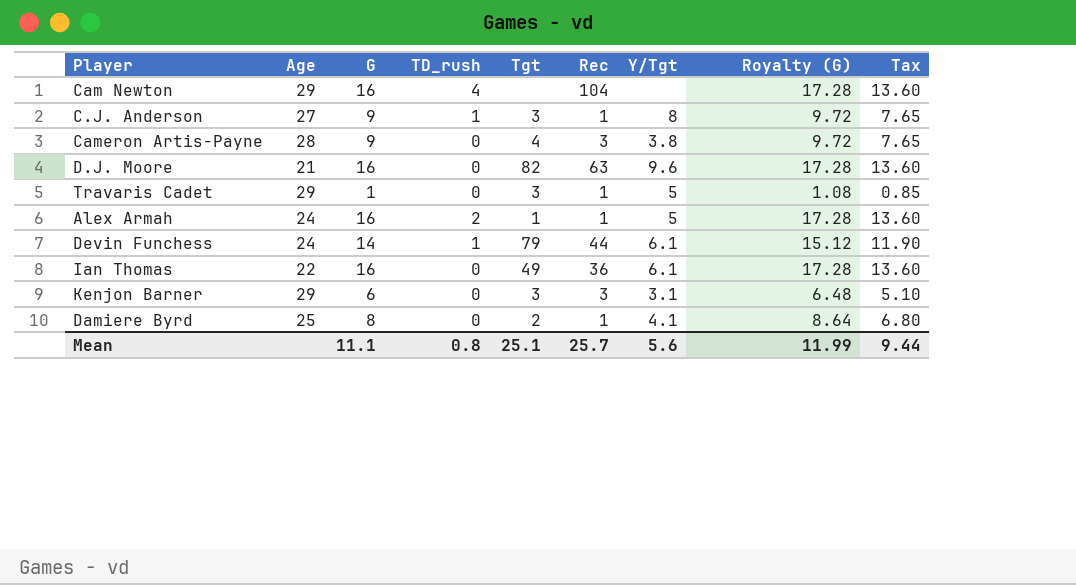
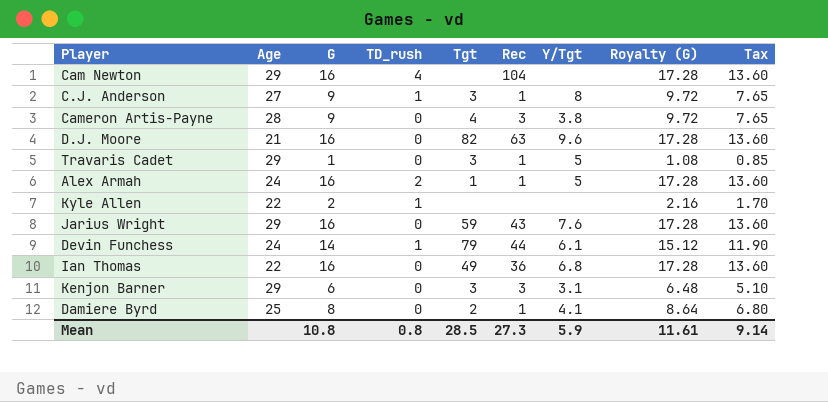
row Kyle Allen: none -> 22 | 2 | 1 | none | none | none | 2.16 | 1.70
row Jarius Wright: none -> 29 | 16 | 0 | 59 | 43 | 7.6 | 17.28 | 13.60
Ian Thomas | Y/Tgt: 6.1 -> 6.8
Mean | G: 11.1 -> 10.8
Mean | Tgt: 25.1 -> 28.5
Mean | Rec: 25.7 -> 27.3
Mean | Y/Tgt: 5.6 -> 5.9
Mean | Royalty (G): 11.99 -> 11.61
Mean | Tax: 9.44 -> 9.14

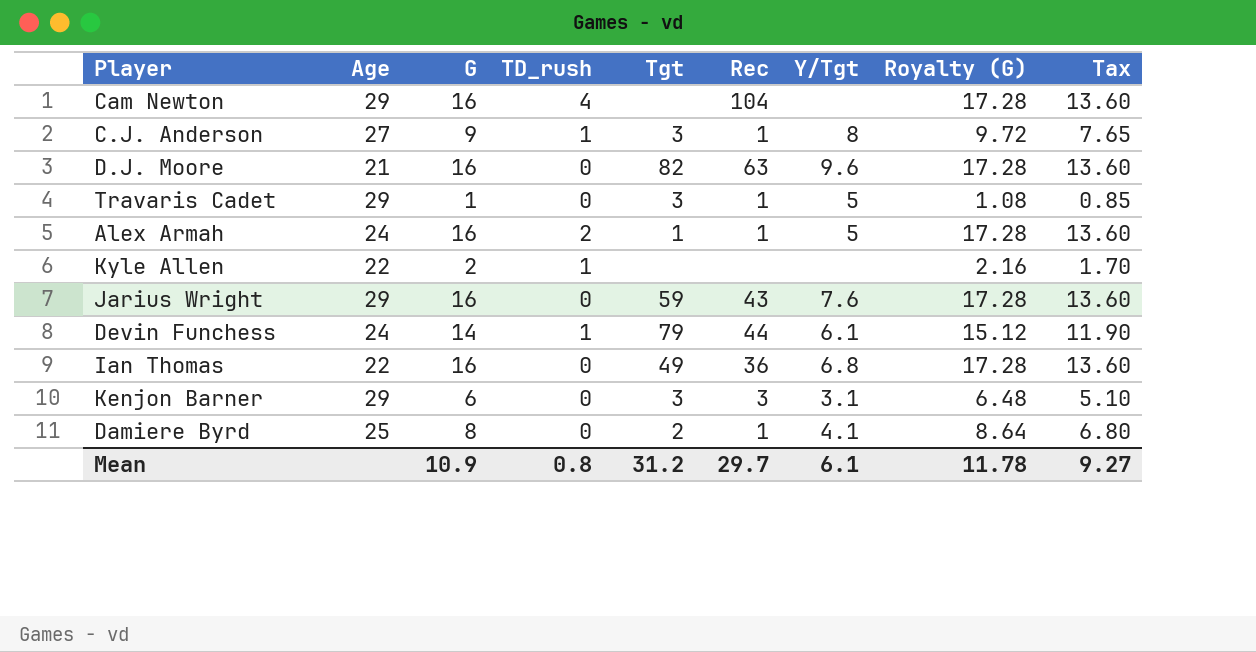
row Cameron Artis-Payne: 28 | 9 | 0 | 4 | 3 | 3.8 | 9.72 | 7.65 -> none
Mean | G: 10.8 -> 10.9
Mean | Tgt: 28.5 -> 31.2
Mean | Rec: 27.3 -> 29.7
Mean | Y/Tgt: 5.9 -> 6.1
Mean | Royalty (G): 11.61 -> 11.78
Mean | Tax: 9.14 -> 9.27

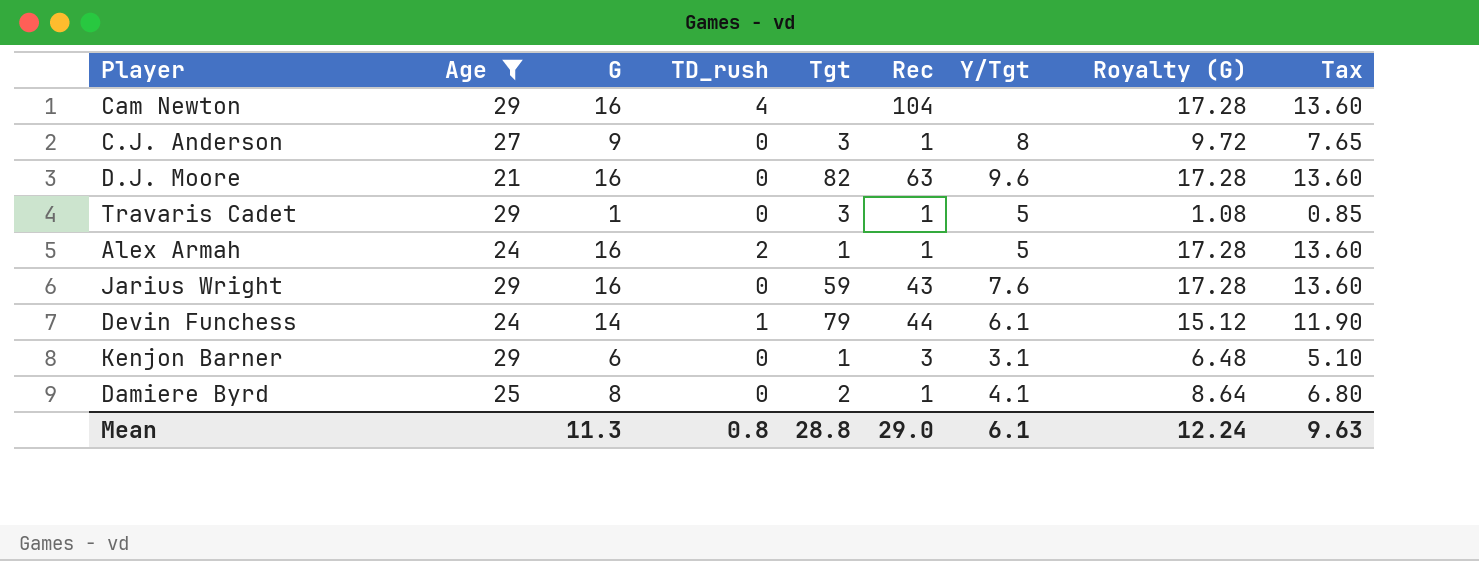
filter: none -> Age != 22
C.J. Anderson | TD_rush: 1 -> 0
Kenjon Barner | Tgt: 3 -> 1
Mean | G: 10.9 -> 11.3
Mean | Tgt: 31.2 -> 28.8
Mean | Rec: 29.7 -> 29.0
Mean | Royalty (G): 11.78 -> 12.24
Mean | Tax: 9.27 -> 9.63

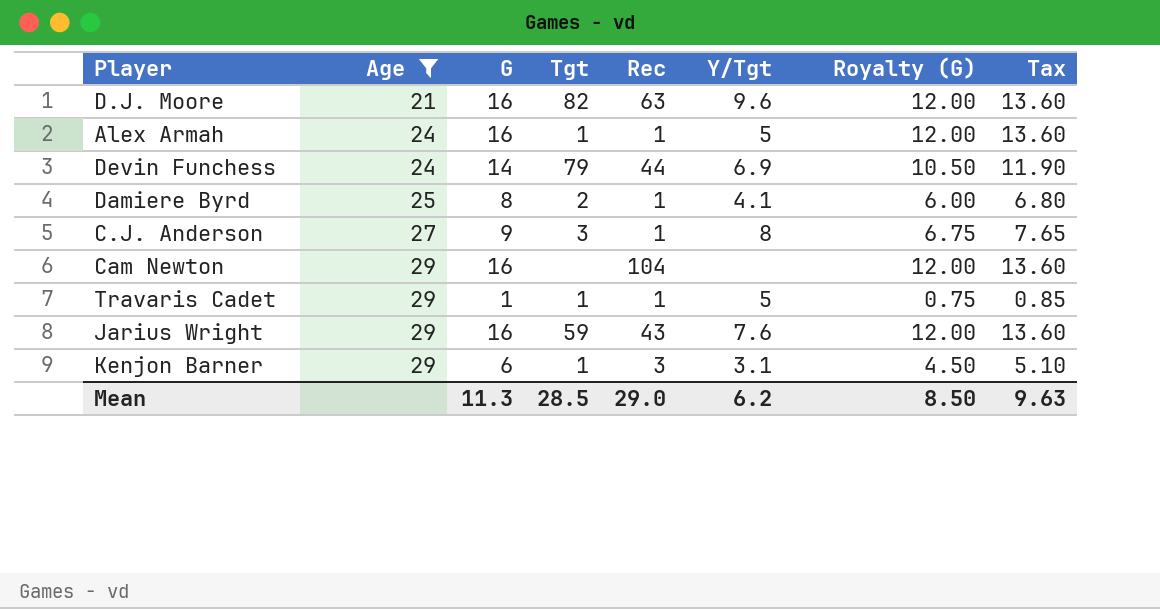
row order: none -> Age ascending
column TD_rush | position: 4 -> none
column Royalty (G) | formula: [G] * 1.08 -> [G] * 0.75
Devin Funchess | Y/Tgt: 6.1 -> 6.9
Travaris Cadet | Tgt: 3 -> 1
Mean | Tgt: 28.8 -> 28.5
Mean | Y/Tgt: 6.1 -> 6.2
Mean | Royalty (G): 12.24 -> 8.50

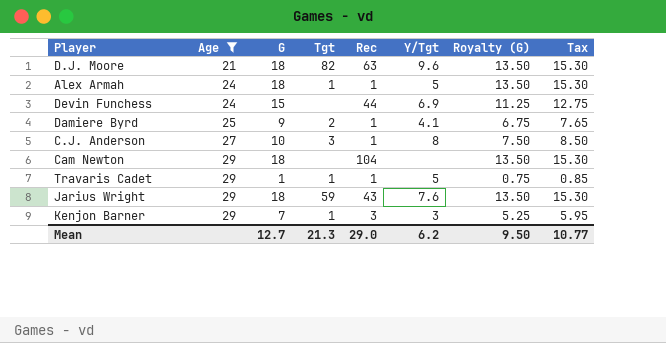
D.J. Moore | G: 16 -> 18
D.J. Moore | Royalty (G): 12.00 -> 13.50
D.J. Moore | Tax: 13.60 -> 15.30
Alex Armah | G: 16 -> 18
Alex Armah | Royalty (G): 12.00 -> 13.50
Alex Armah | Tax: 13.60 -> 15.30
Devin Funchess | G: 14 -> 15
Devin Funchess | Tgt: 79 -> none
Devin Funchess | Royalty (G): 10.50 -> 11.25
Devin Funchess | Tax: 11.90 -> 12.75
Damiere Byrd | G: 8 -> 9
Damiere Byrd | Royalty (G): 6.00 -> 6.75
Damiere Byrd | Tax: 6.80 -> 7.65
C.J. Anderson | G: 9 -> 10
C.J. Anderson | Royalty (G): 6.75 -> 7.50
C.J. Anderson | Tax: 7.65 -> 8.50
Cam Newton | G: 16 -> 18
Cam Newton | Royalty (G): 12.00 -> 13.50
Cam Newton | Tax: 13.60 -> 15.30
Jarius Wright | G: 16 -> 18
Jarius Wright | Royalty (G): 12.00 -> 13.50
Jarius Wright | Tax: 13.60 -> 15.30
Kenjon Barner | G: 6 -> 7
Kenjon Barner | Y/Tgt: 3.1 -> 3
Kenjon Barner | Royalty (G): 4.50 -> 5.25
Kenjon Barner | Tax: 5.10 -> 5.95
Mean | G: 11.3 -> 12.7
Mean | Tgt: 28.5 -> 21.3
Mean | Royalty (G): 8.50 -> 9.50
Mean | Tax: 9.63 -> 10.77

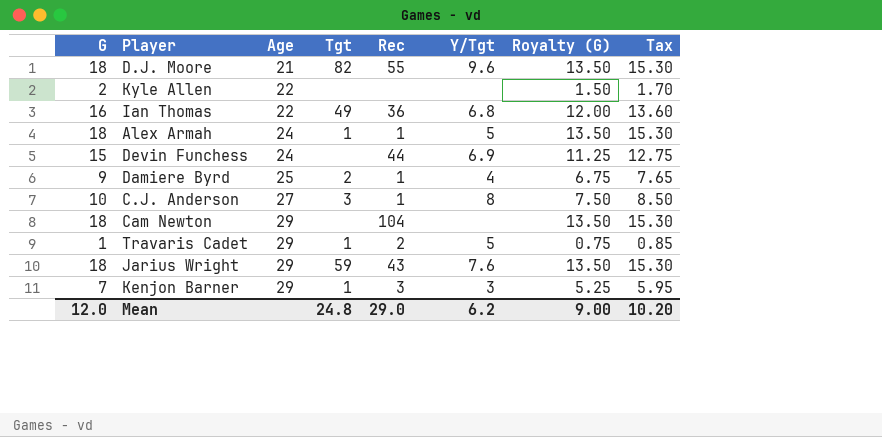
filter: Age != 22 -> none
column G | position: 3 -> 1
D.J. Moore | Rec: 63 -> 55
Damiere Byrd | Y/Tgt: 4.1 -> 4
Travaris Cadet | Rec: 1 -> 2
Mean | G: 12.7 -> 12.0
Mean | Tgt: 21.3 -> 24.8
Mean | Royalty (G): 9.50 -> 9.00
Mean | Tax: 10.77 -> 10.20

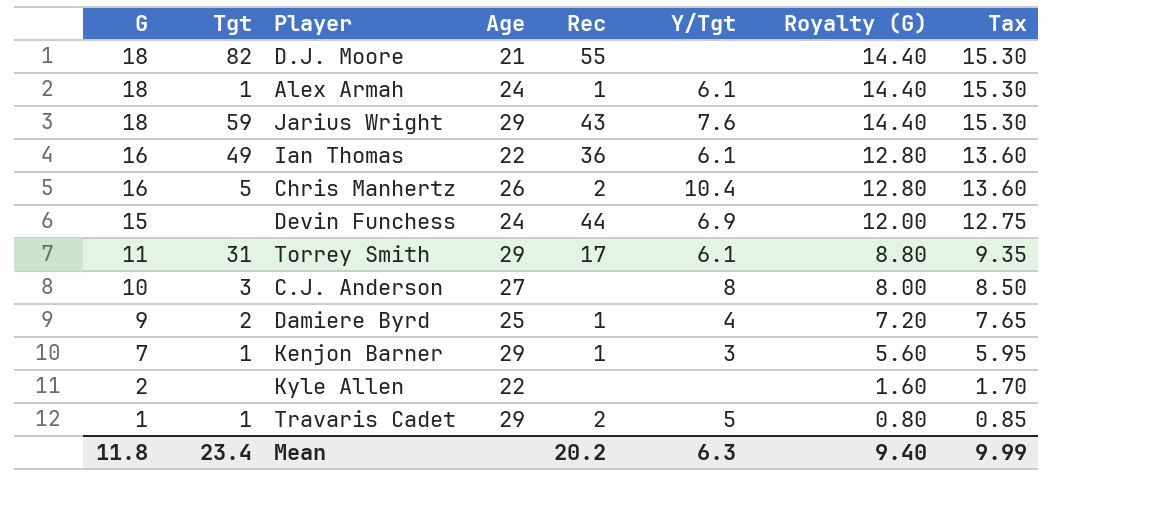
row order: Age ascending -> G descending
column Tgt | position: 4 -> 2
column Royalty (G) | formula: [G] * 0.75 -> [G] * 0.8
row Cam Newton: 18 | 29 | none | 104 | none | 13.50 | 15.30 -> none
D.J. Moore | Y/Tgt: 9.6 -> none
Alex Armah | Y/Tgt: 5 -> 6.1
Ian Thomas | Y/Tgt: 6.8 -> 6.1
row Chris Manhertz: none -> 16 | 5 | 26 | 2 | 10.4 | 12.80 | 13.60
row Torrey Smith: none -> 11 | 31 | 29 | 17 | 6.1 | 8.80 | 9.35
C.J. Anderson | Rec: 1 -> none
Kenjon Barner | Rec: 3 -> 1
Mean | G: 12.0 -> 11.8
Mean | Tgt: 24.8 -> 23.4
Mean | Rec: 29.0 -> 20.2
Mean | Y/Tgt: 6.2 -> 6.3
Mean | Royalty (G): 9.00 -> 9.40
Mean | Tax: 10.20 -> 9.99

